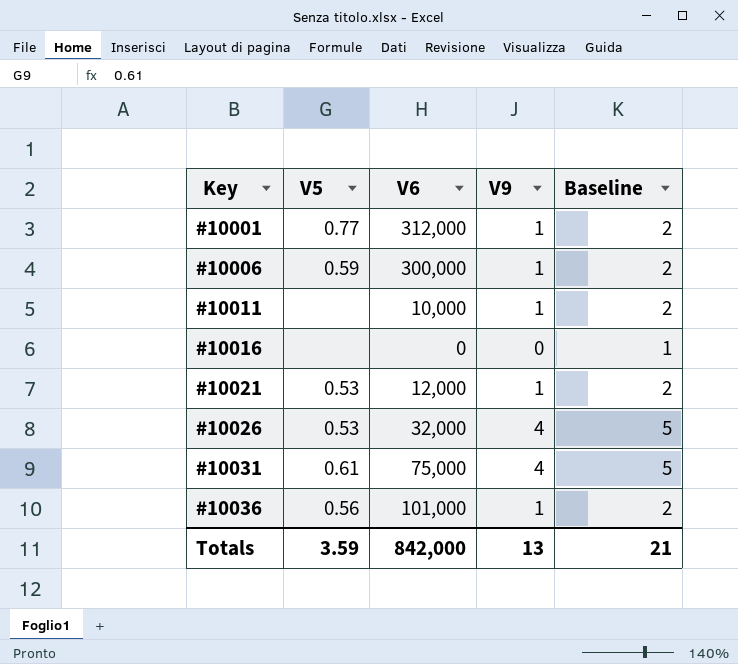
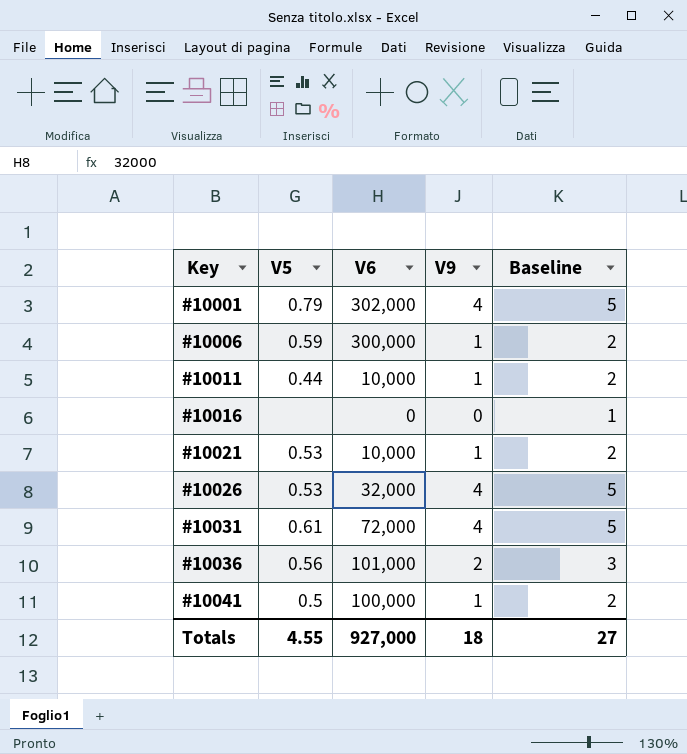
#10001 | V5: 0.77 -> 0.79
#10001 | V6: 312,000 -> 302,000
#10001 | V9: 1 -> 4
#10001 | Baseline: 2 -> 5
#10011 | V5: none -> 0.44
#10021 | V6: 12,000 -> 10,000
#10031 | V6: 75,000 -> 72,000
#10036 | V9: 1 -> 2
#10036 | Baseline: 2 -> 3
row #10041: none -> 0.5 | 100,000 | 1 | 2
Totals | V5: 3.59 -> 4.55
Totals | V6: 842,000 -> 927,000
Totals | V9: 13 -> 18
Totals | Baseline: 21 -> 27

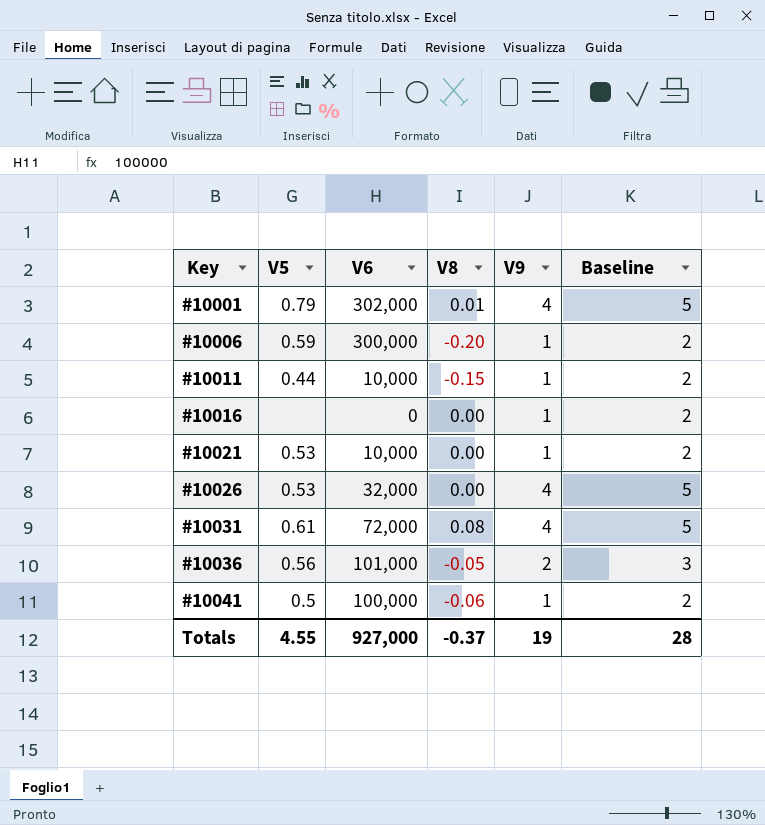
column V8 | position: none -> 4
#10016 | V9: 0 -> 1
#10016 | Baseline: 1 -> 2
Totals | V9: 18 -> 19
Totals | Baseline: 27 -> 28

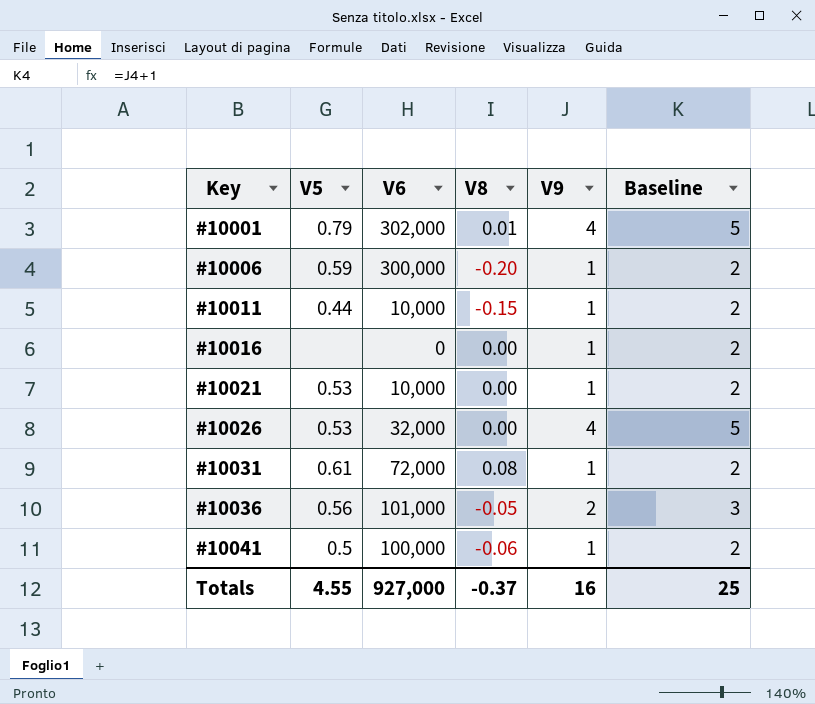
#10031 | V9: 4 -> 1
#10031 | Baseline: 5 -> 2
Totals | V9: 19 -> 16
Totals | Baseline: 28 -> 25

